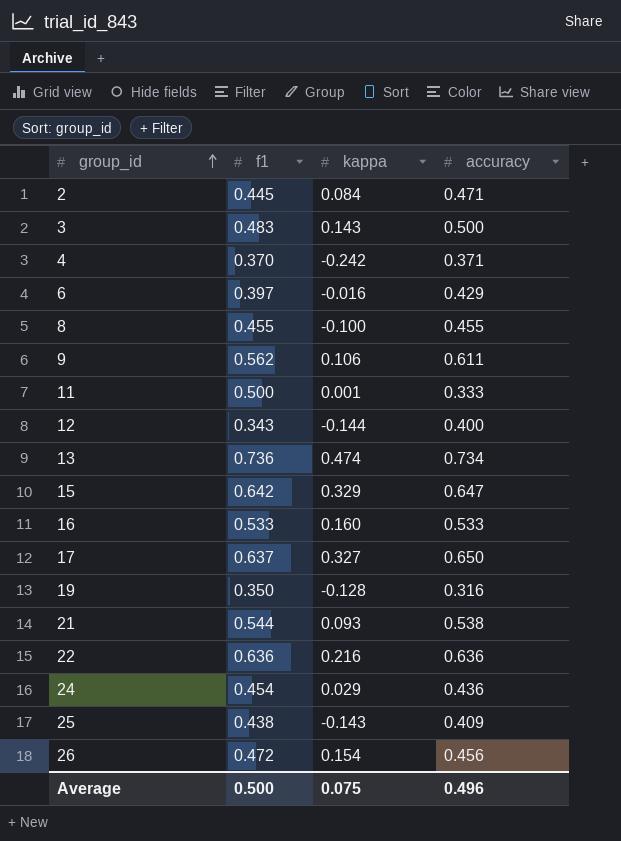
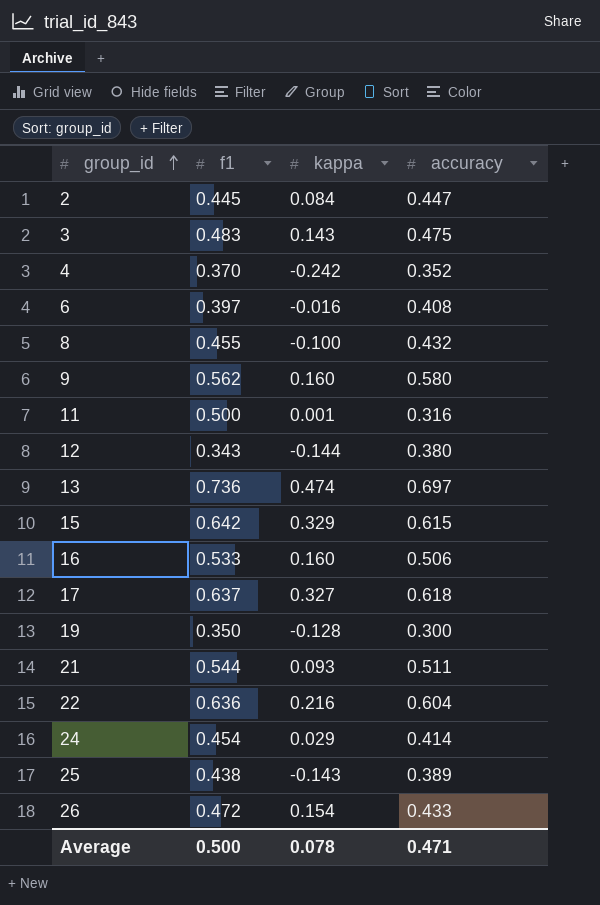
2 | accuracy: 0.471 -> 0.447
3 | accuracy: 0.500 -> 0.475
4 | accuracy: 0.371 -> 0.352
6 | accuracy: 0.429 -> 0.408
8 | accuracy: 0.455 -> 0.432
9 | kappa: 0.106 -> 0.160
9 | accuracy: 0.611 -> 0.580
11 | accuracy: 0.333 -> 0.316
12 | accuracy: 0.400 -> 0.380
13 | accuracy: 0.734 -> 0.697
15 | accuracy: 0.647 -> 0.615
16 | accuracy: 0.533 -> 0.506
17 | accuracy: 0.650 -> 0.618
19 | accuracy: 0.316 -> 0.300
21 | accuracy: 0.538 -> 0.511
22 | accuracy: 0.636 -> 0.604
24 | accuracy: 0.436 -> 0.414
25 | accuracy: 0.409 -> 0.389
26 | accuracy: 0.456 -> 0.433
Average | kappa: 0.075 -> 0.078
Average | accuracy: 0.496 -> 0.471

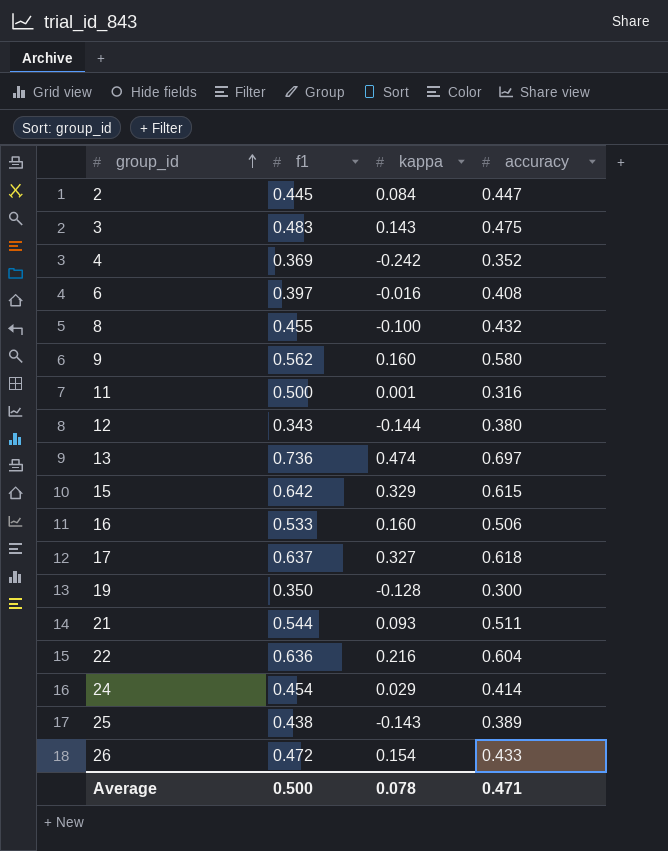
4 | f1: 0.370 -> 0.369

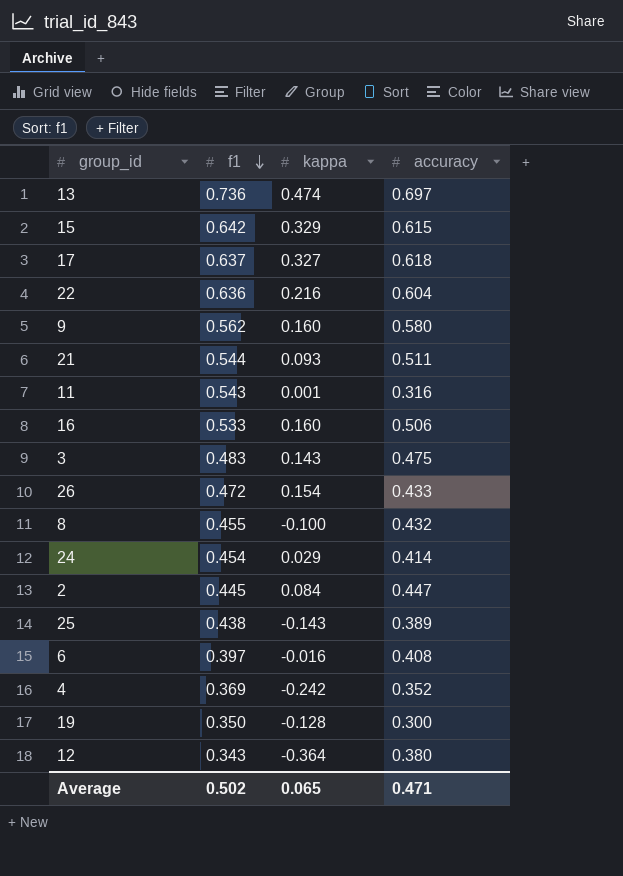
row order: group_id ascending -> f1 descending
11 | f1: 0.500 -> 0.543
12 | kappa: -0.144 -> -0.364
Average | f1: 0.500 -> 0.502
Average | kappa: 0.078 -> 0.065

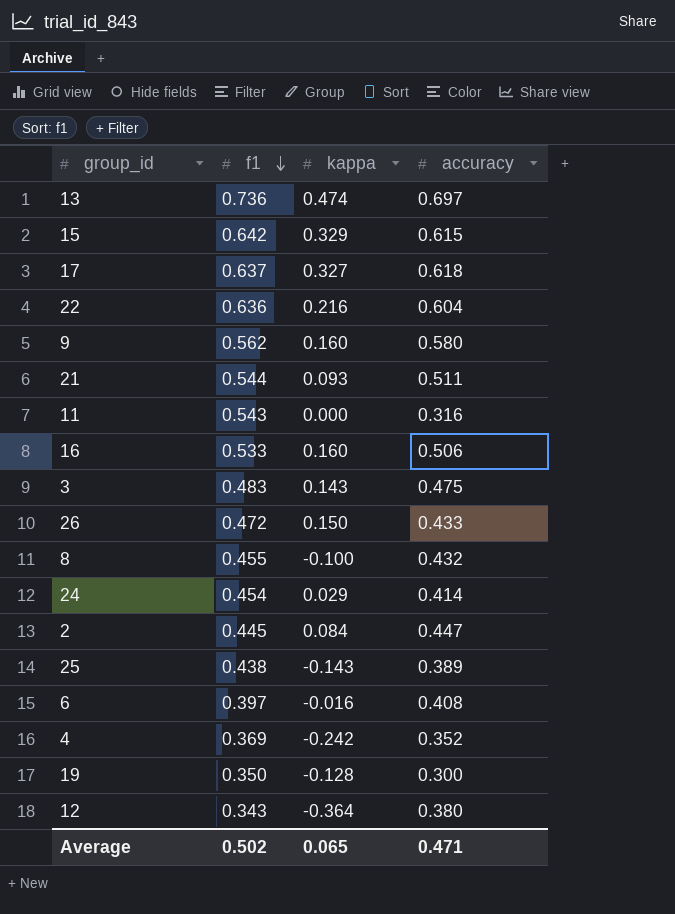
11 | kappa: 0.001 -> 0.000
26 | kappa: 0.154 -> 0.150

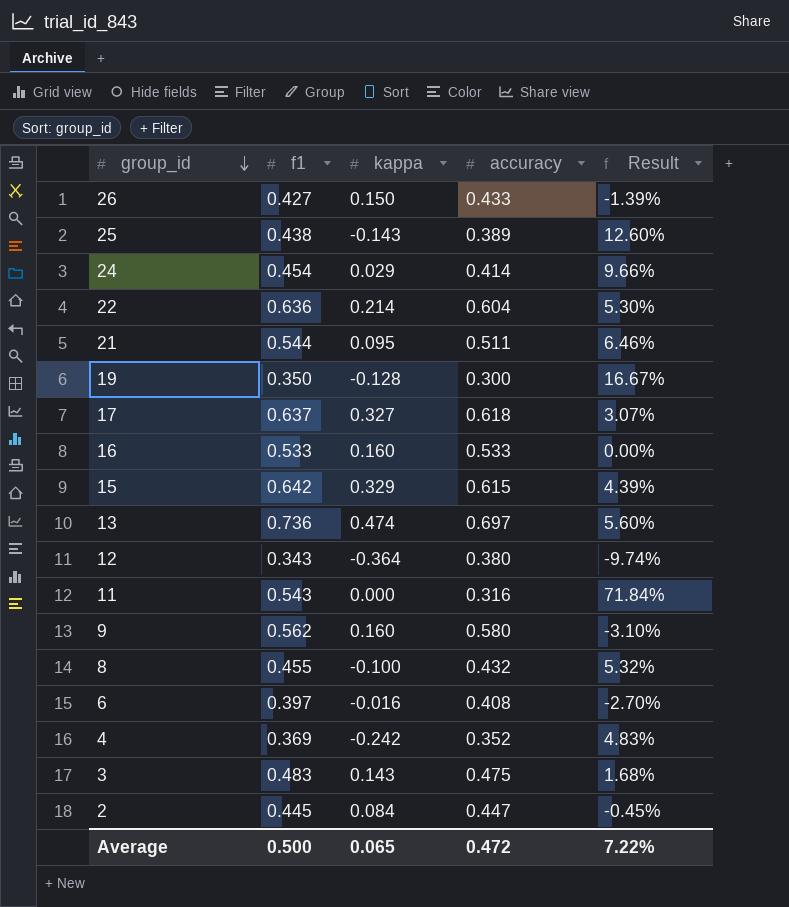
row order: f1 descending -> group_id descending
column Result | formula: none -> ([f1] - [accuracy]) / [accuracy]
26 | f1: 0.472 -> 0.427
22 | kappa: 0.216 -> 0.214
21 | kappa: 0.093 -> 0.095
16 | accuracy: 0.506 -> 0.533
Average | f1: 0.502 -> 0.500
Average | accuracy: 0.471 -> 0.472

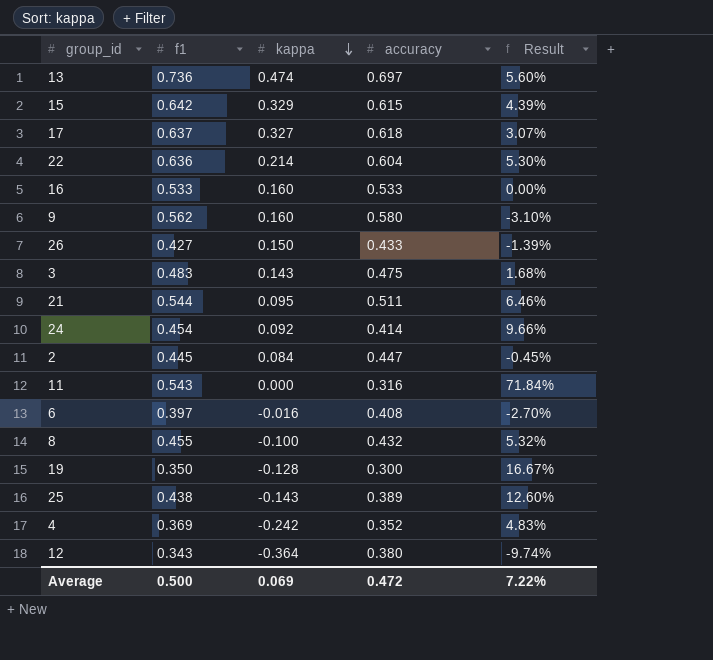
row order: group_id descending -> kappa descending
24 | kappa: 0.029 -> 0.092
Average | kappa: 0.065 -> 0.069

